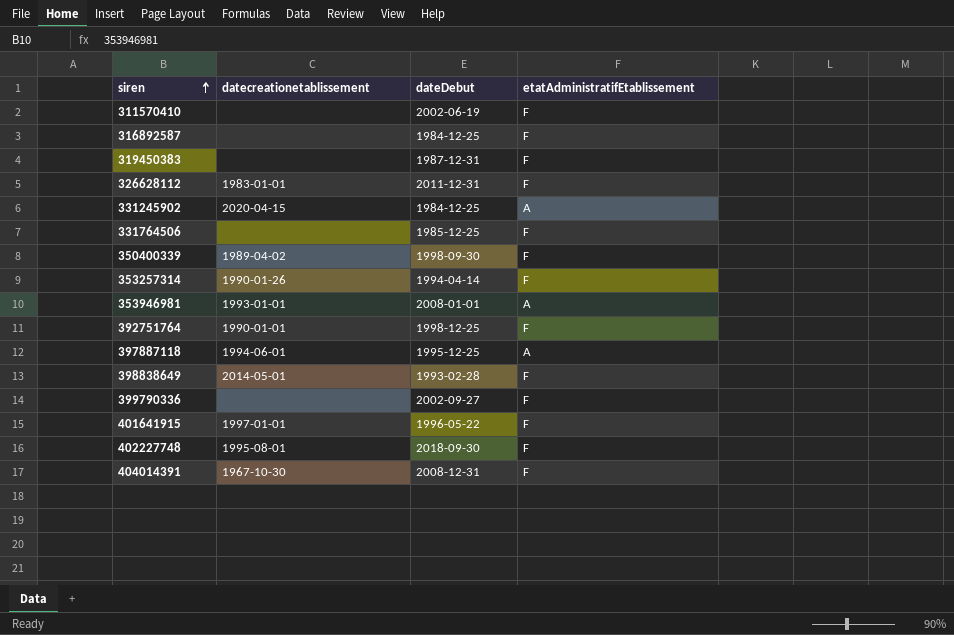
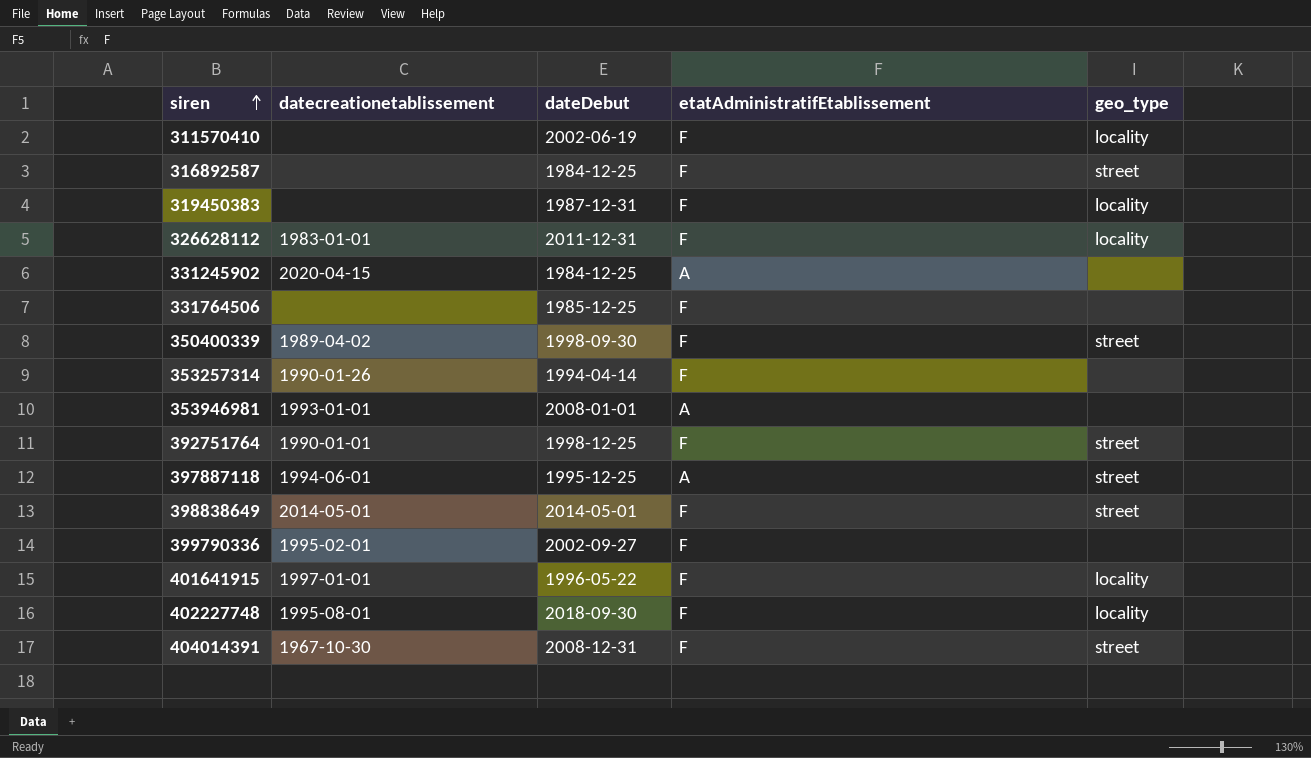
column geo_type | position: none -> 5
398838649 | dateDebut: 1993-02-28 -> 2014-05-01
399790336 | datecreationetablissement: none -> 1995-02-01

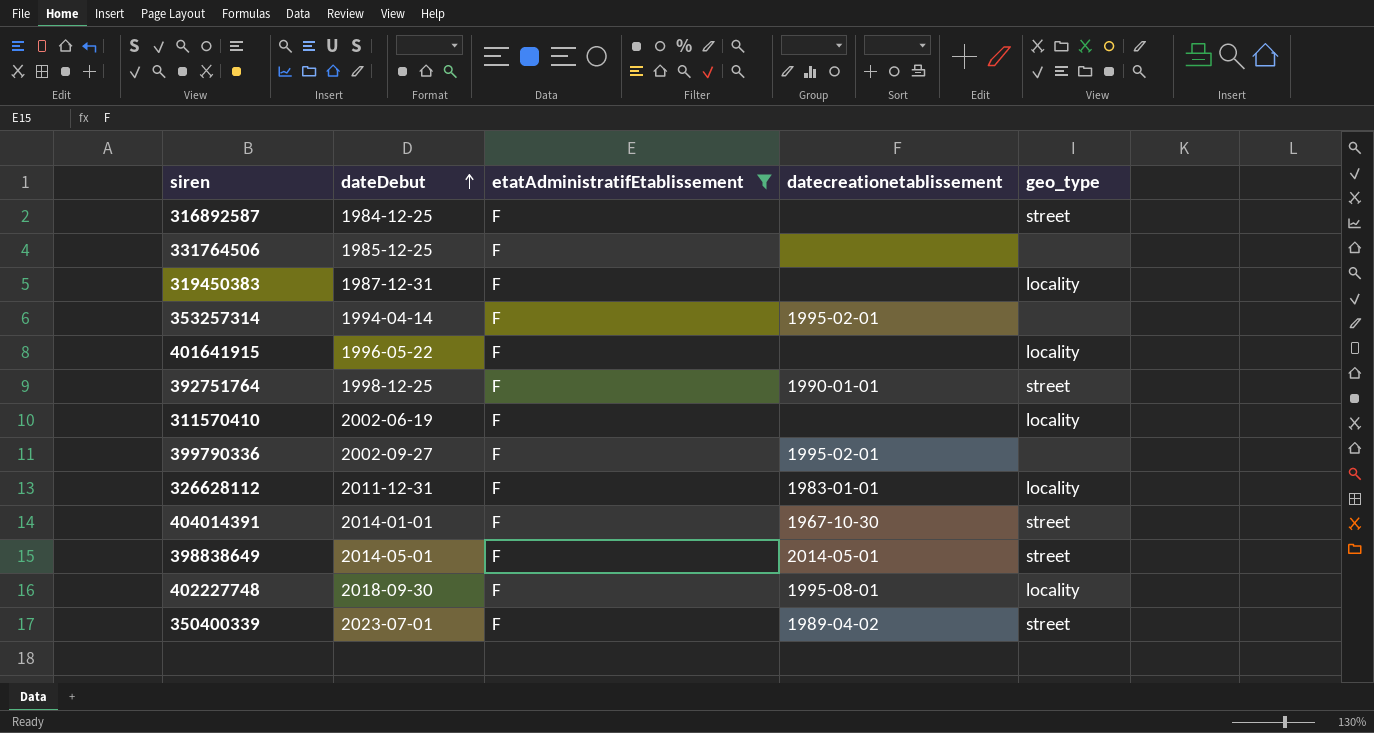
filter: none -> etatAdministratifEtablissement = F
row order: siren ascending -> dateDebut ascending
column datecreationetablissement | position: 2 -> 4
353257314 | datecreationetablissement: 1990-01-26 -> 1995-02-01
401641915 | datecreationetablissement: 1997-01-01 -> none
404014391 | dateDebut: 2008-12-31 -> 2014-01-01
350400339 | dateDebut: 1998-09-30 -> 2023-07-01

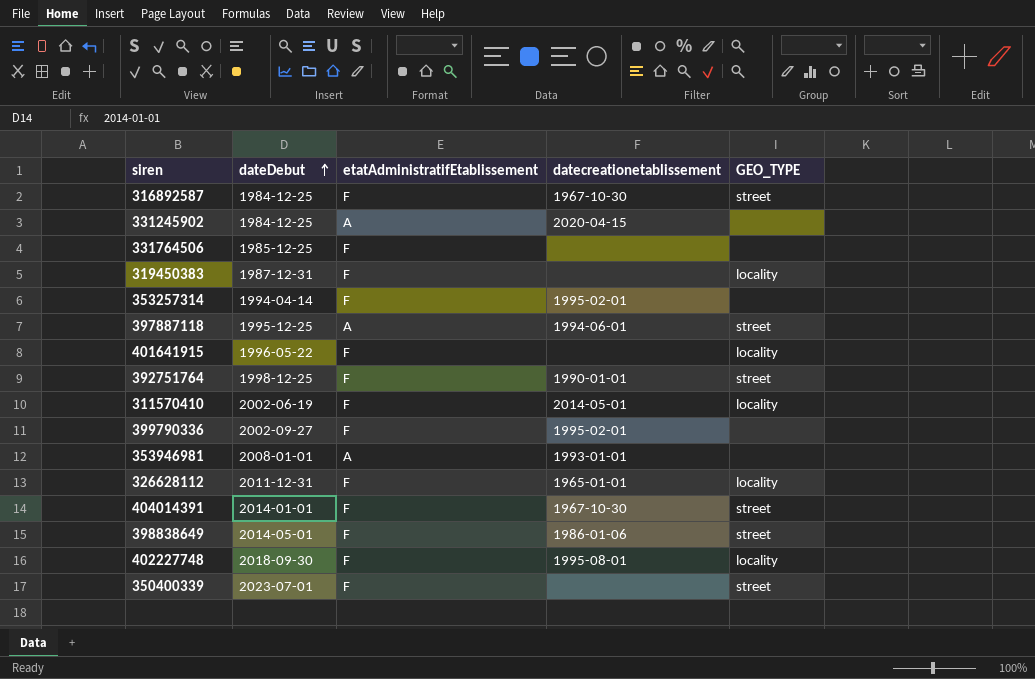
filter: etatAdministratifEtablissement = F -> none
column name: geo_type -> GEO_TYPE
316892587 | datecreationetablissement: none -> 1967-10-30
311570410 | datecreationetablissement: none -> 2014-05-01
326628112 | datecreationetablissement: 1983-01-01 -> 1965-01-01
398838649 | datecreationetablissement: 2014-05-01 -> 1986-01-06
350400339 | datecreationetablissement: 1989-04-02 -> none

